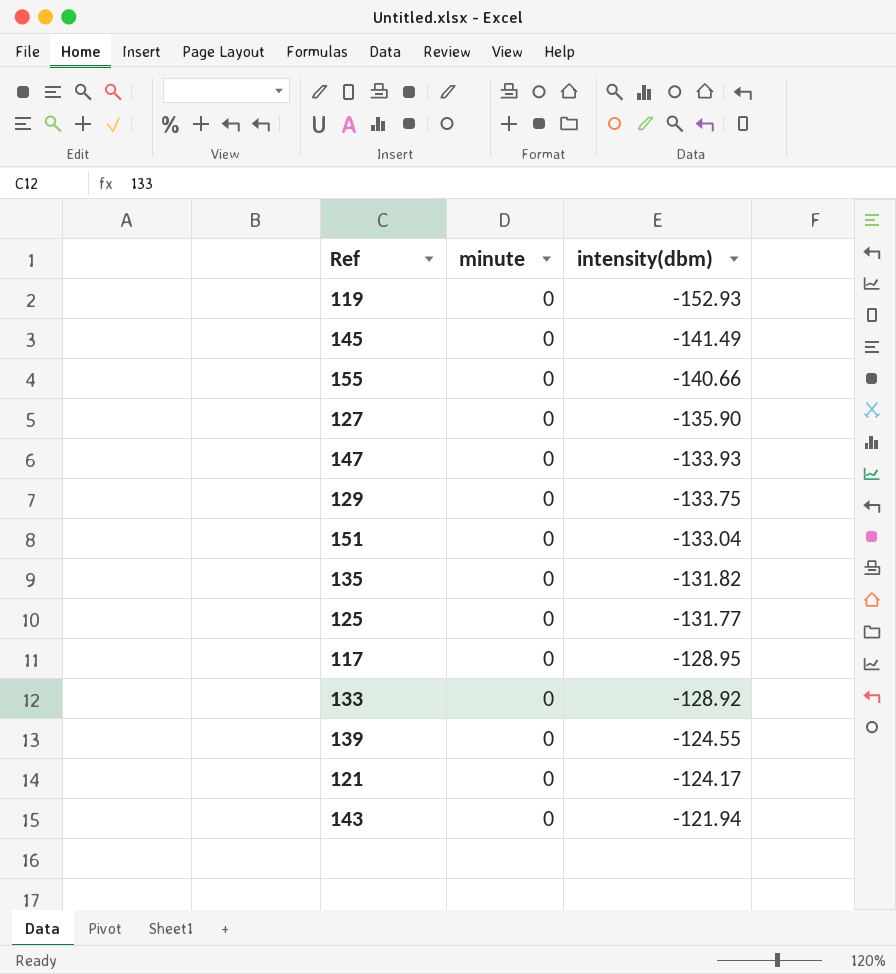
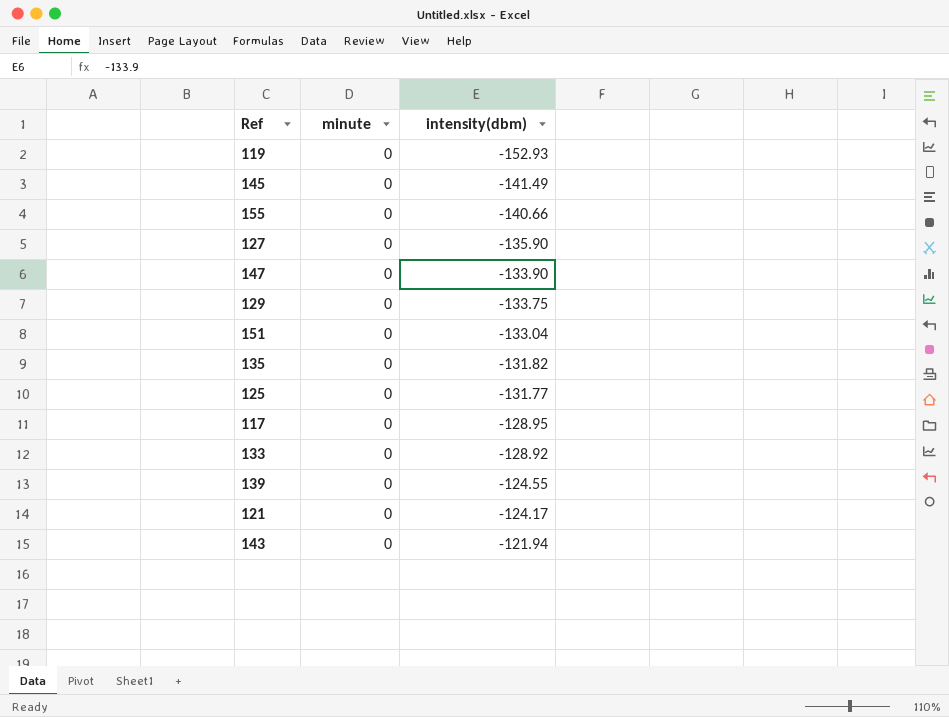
147 | intensity(dbm): -133.93 -> -133.90

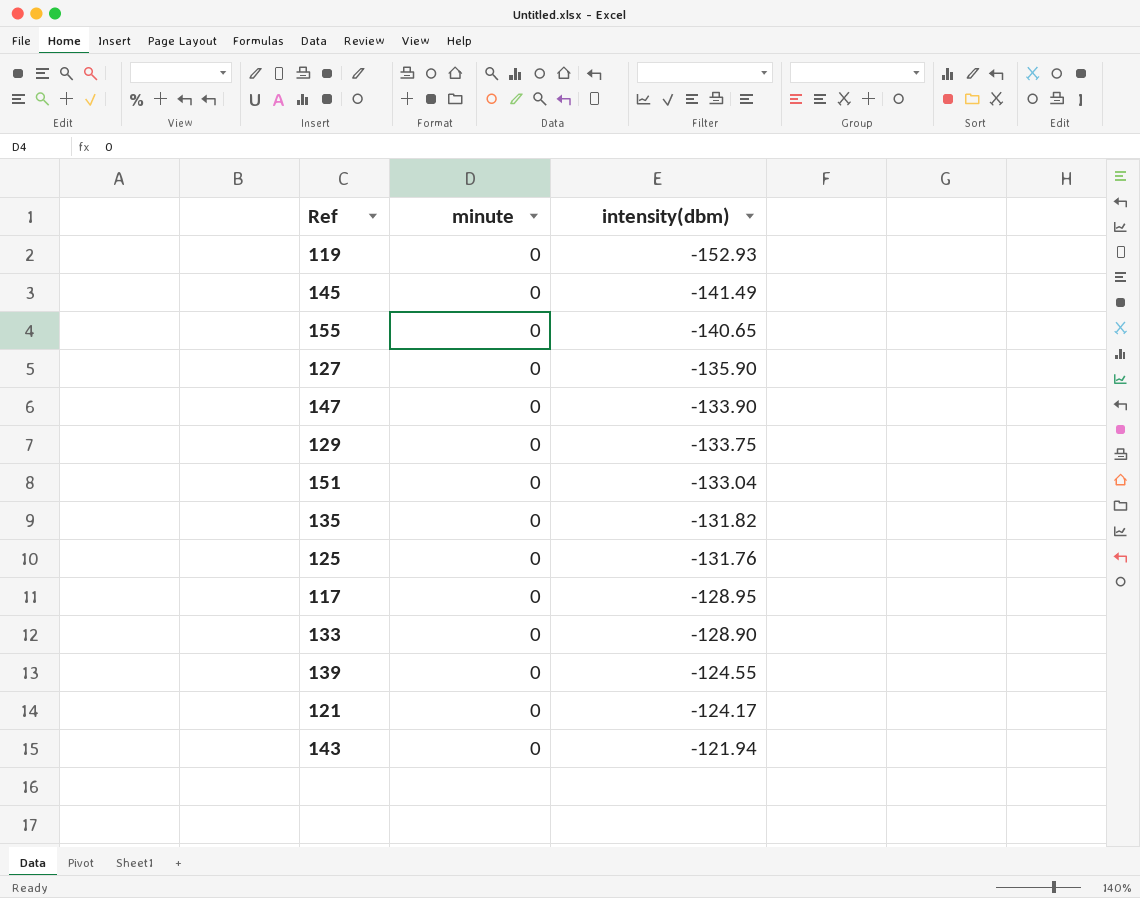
155 | intensity(dbm): -140.66 -> -140.65
125 | intensity(dbm): -131.77 -> -131.76
133 | intensity(dbm): -128.92 -> -128.90

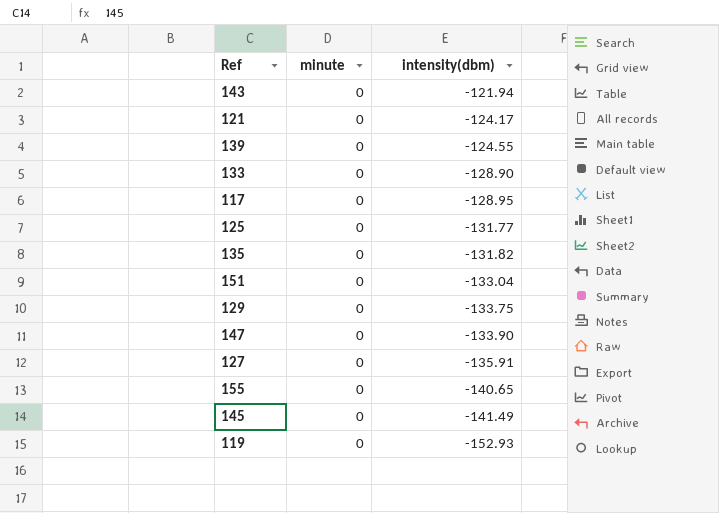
row order: intensity(dbm) ascending -> intensity(dbm) descending
125 | intensity(dbm): -131.76 -> -131.77
127 | intensity(dbm): -135.90 -> -135.91

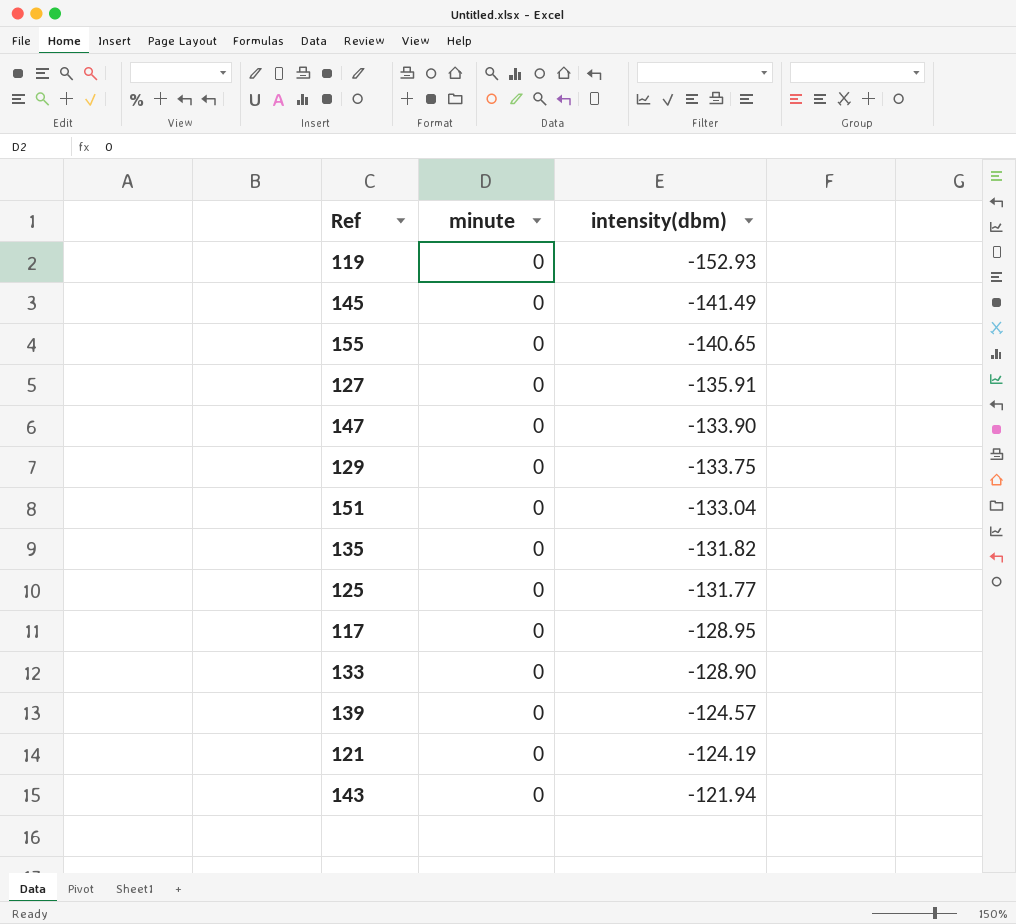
row order: intensity(dbm) descending -> intensity(dbm) ascending
139 | intensity(dbm): -124.55 -> -124.57
121 | intensity(dbm): -124.17 -> -124.19

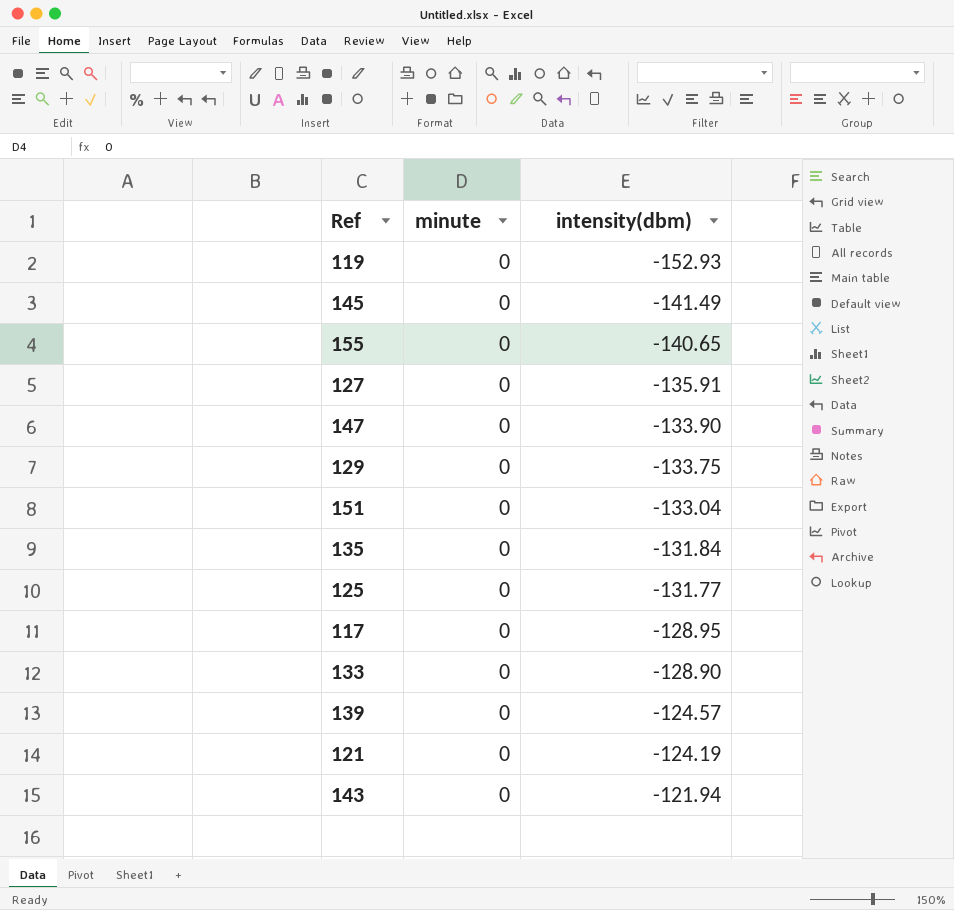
135 | intensity(dbm): -131.82 -> -131.84

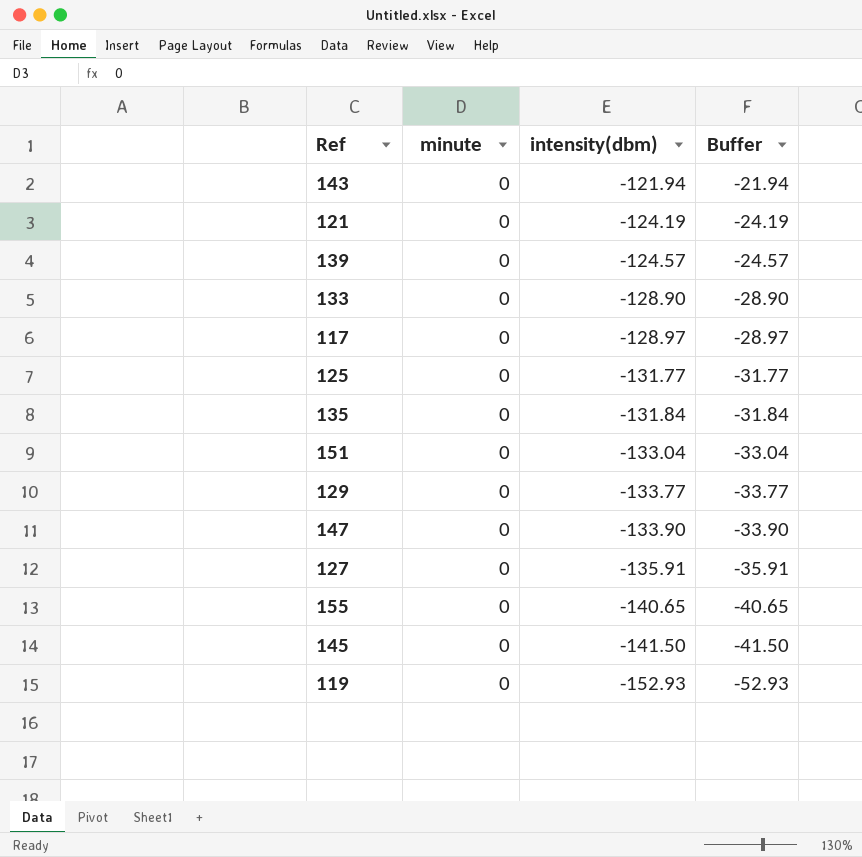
row order: intensity(dbm) ascending -> intensity(dbm) descending
column Buffer | formula: none -> [intensity(dbm)] + 100
117 | intensity(dbm): -128.95 -> -128.97
129 | intensity(dbm): -133.75 -> -133.77
145 | intensity(dbm): -141.49 -> -141.50

